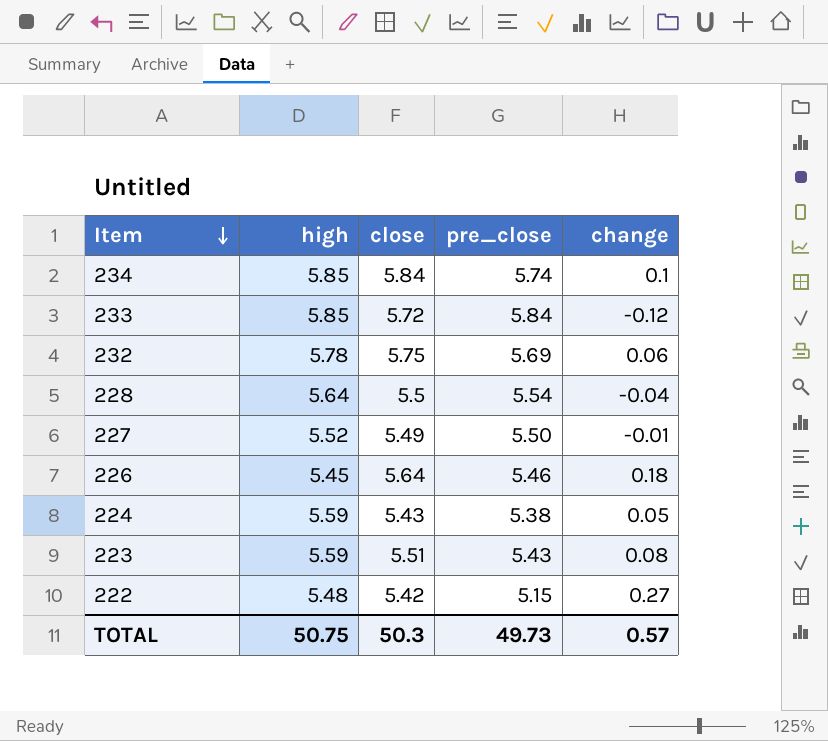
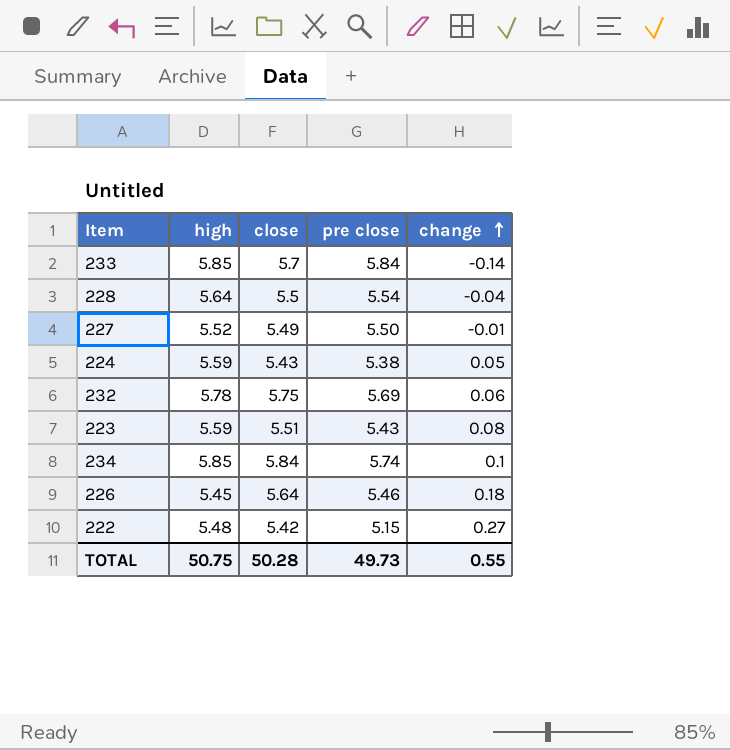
row order: Item descending -> change ascending
column name: pre_close -> pre close
233 | close: 5.72 -> 5.7
233 | change: -0.12 -> -0.14
TOTAL | close: 50.3 -> 50.28
TOTAL | change: 0.57 -> 0.55

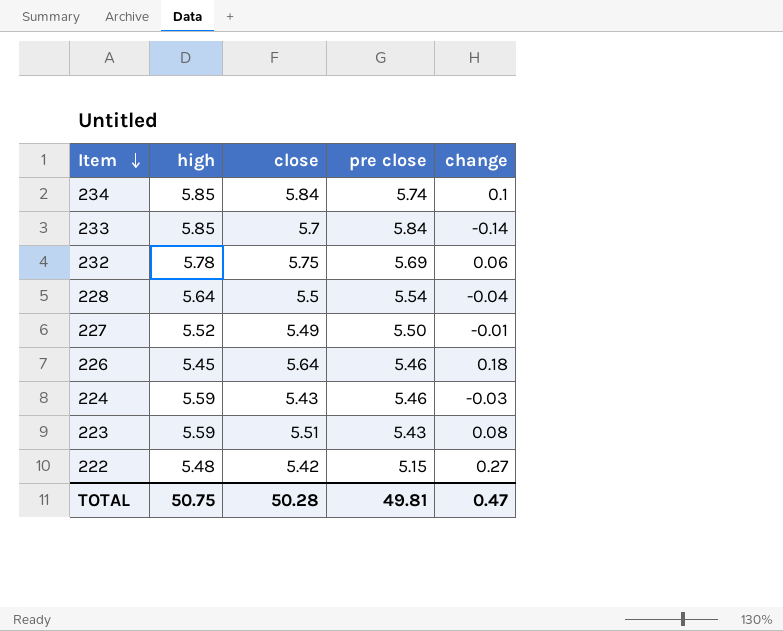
row order: change ascending -> Item descending
224 | pre close: 5.38 -> 5.46
224 | change: 0.05 -> -0.03
TOTAL | pre close: 49.73 -> 49.81
TOTAL | change: 0.55 -> 0.47

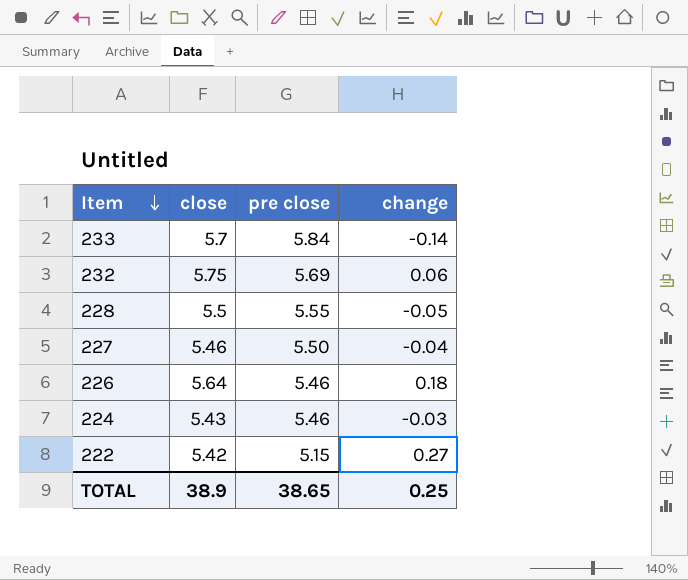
column high | position: 2 -> none
row 234: 5.85 | 5.84 | 5.74 | 0.1 -> none
row 223: 5.59 | 5.51 | 5.43 | 0.08 -> none
228 | pre close: 5.54 -> 5.55
228 | change: -0.04 -> -0.05
227 | close: 5.49 -> 5.46
227 | change: -0.01 -> -0.04
TOTAL | close: 50.28 -> 38.9
TOTAL | pre close: 49.81 -> 38.65
TOTAL | change: 0.47 -> 0.25

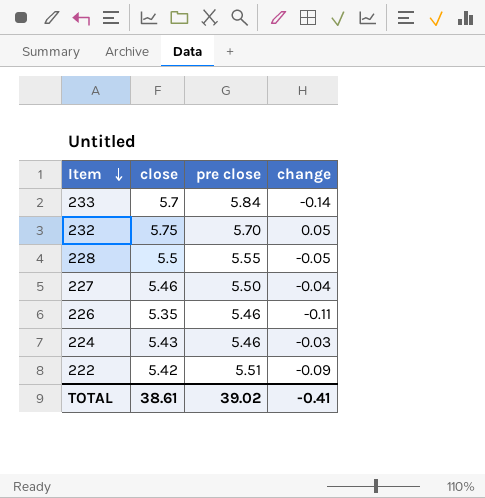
232 | pre close: 5.69 -> 5.70
232 | change: 0.06 -> 0.05
226 | close: 5.64 -> 5.35
226 | change: 0.18 -> -0.11
222 | pre close: 5.15 -> 5.51
222 | change: 0.27 -> -0.09
TOTAL | close: 38.9 -> 38.61
TOTAL | pre close: 38.65 -> 39.02
TOTAL | change: 0.25 -> -0.41

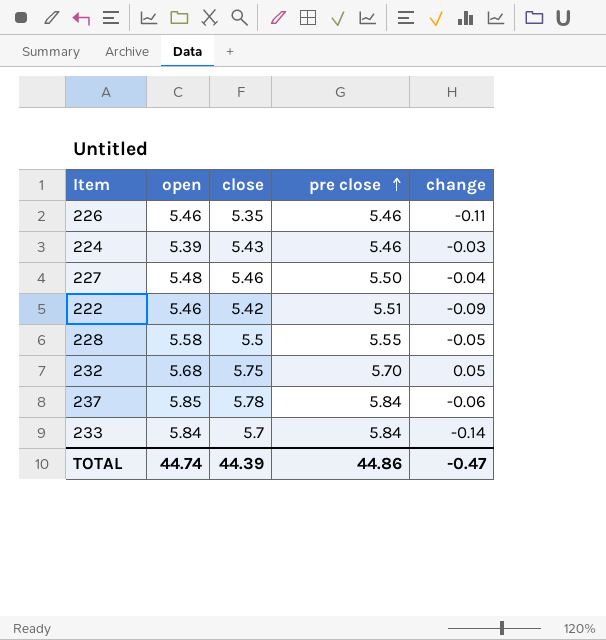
row order: Item descending -> pre close ascending
column open | position: none -> 2
row 237: none -> 5.85 | 5.78 | 5.84 | -0.06
TOTAL | close: 38.61 -> 44.39
TOTAL | pre close: 39.02 -> 44.86
TOTAL | change: -0.41 -> -0.47

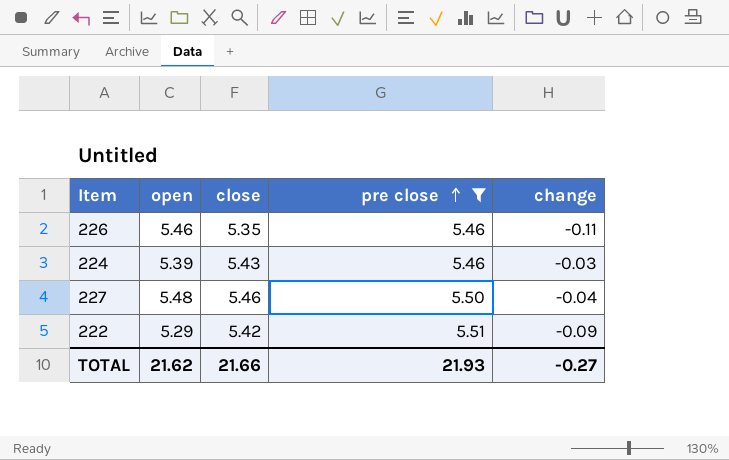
filter: none -> pre close <= 5.51
222 | open: 5.46 -> 5.29
TOTAL | open: 44.74 -> 21.62
TOTAL | close: 44.39 -> 21.66
TOTAL | pre close: 44.86 -> 21.93
TOTAL | change: -0.47 -> -0.27

